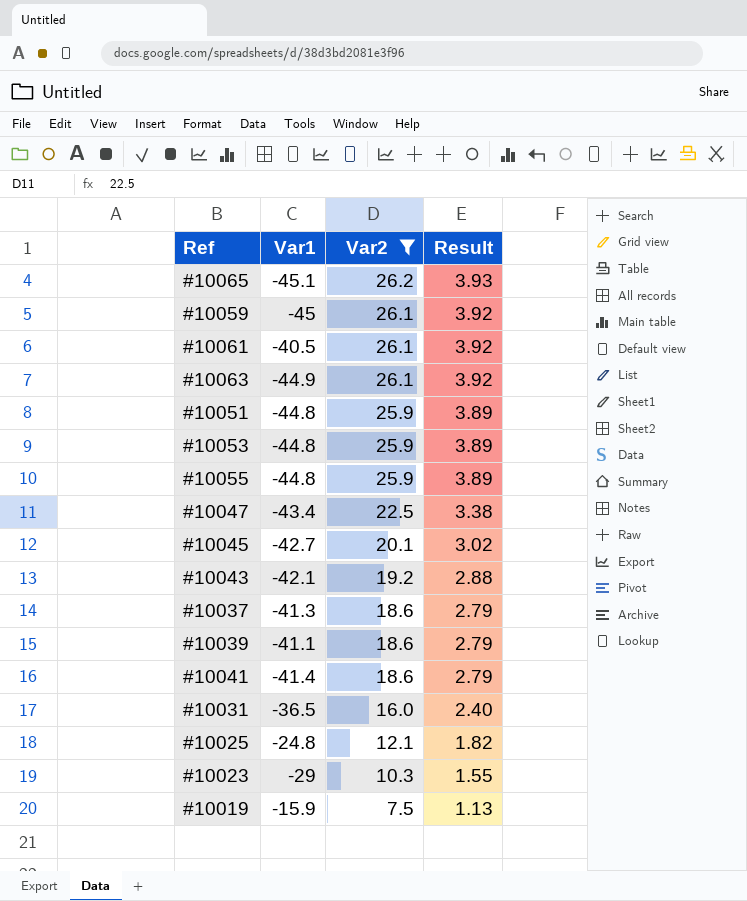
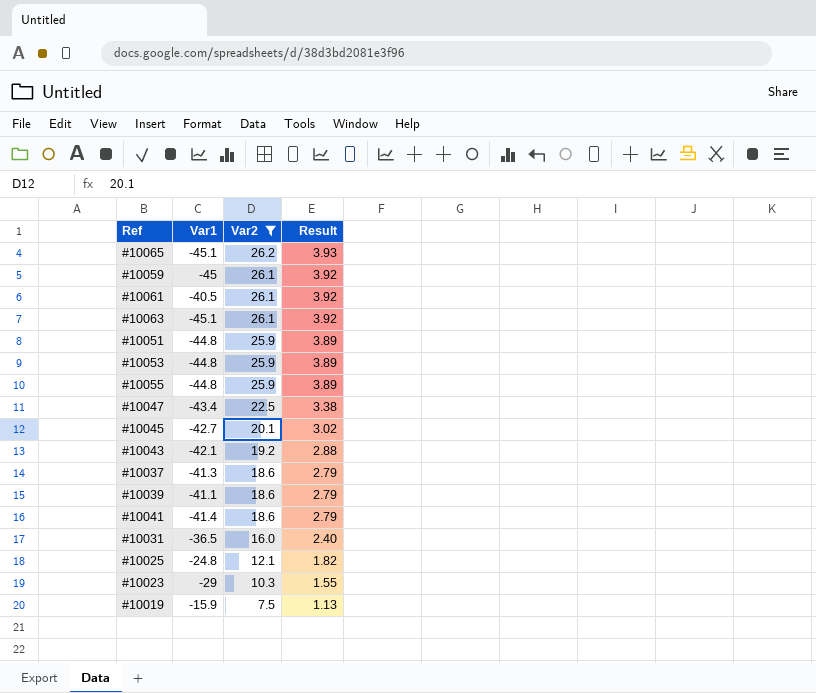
#10063 | Var1: -44.9 -> -45.1

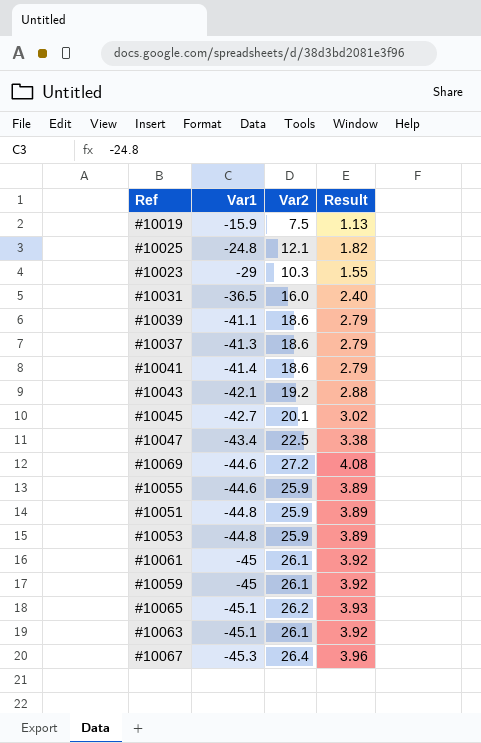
filter: Var2 <= 26.2 -> none
row order: Var2 descending -> Var1 descending
#10055 | Var1: -44.8 -> -44.6
#10061 | Var1: -40.5 -> -45

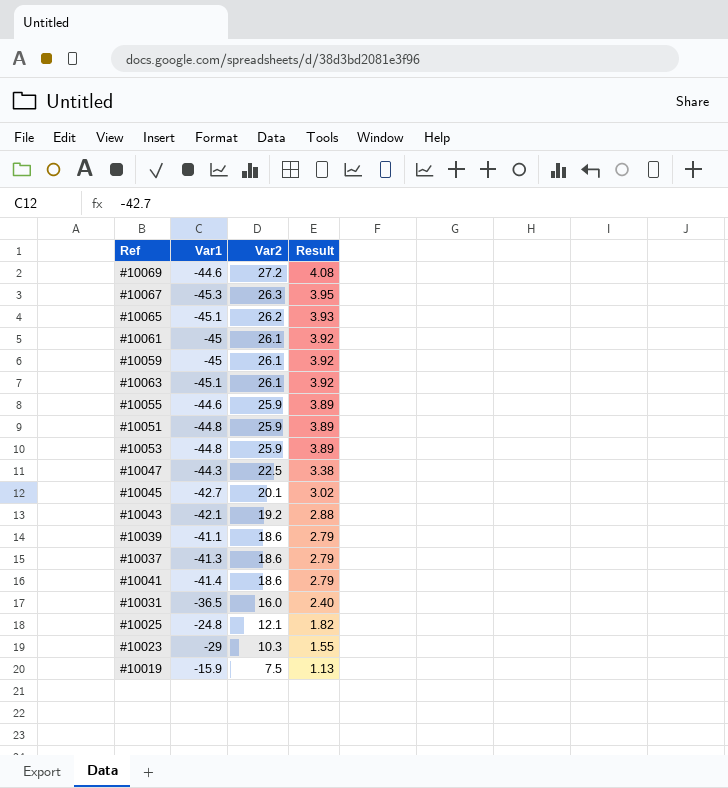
row order: Var1 descending -> Var2 descending
#10067 | Var2: 26.4 -> 26.3
#10067 | Result: 3.96 -> 3.95
#10047 | Var1: -43.4 -> -44.3

